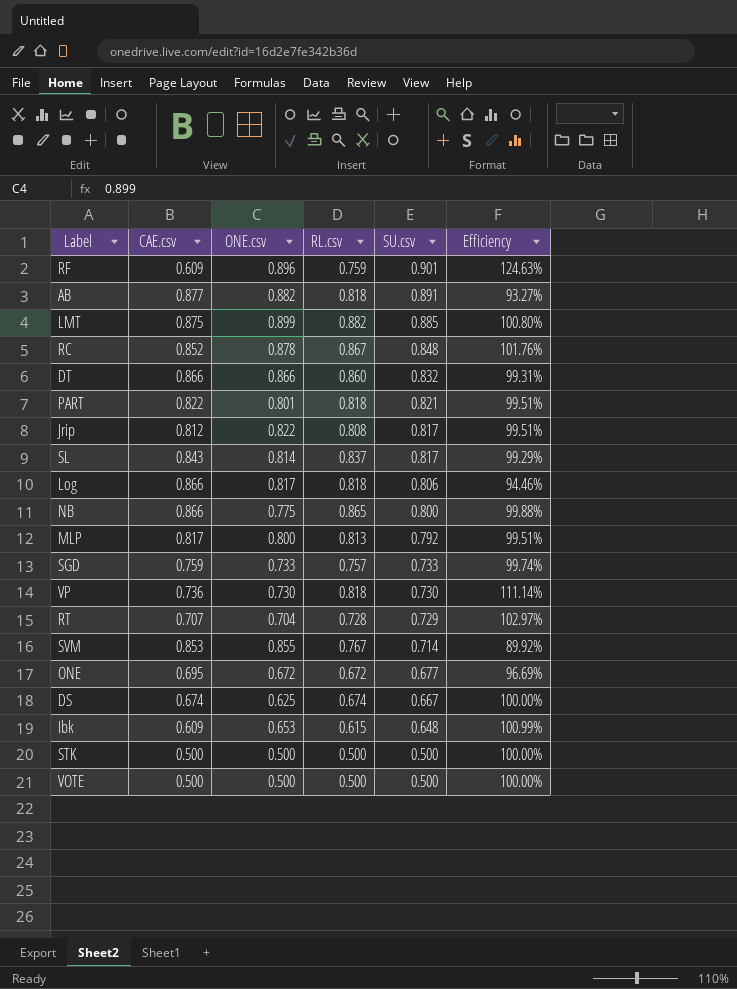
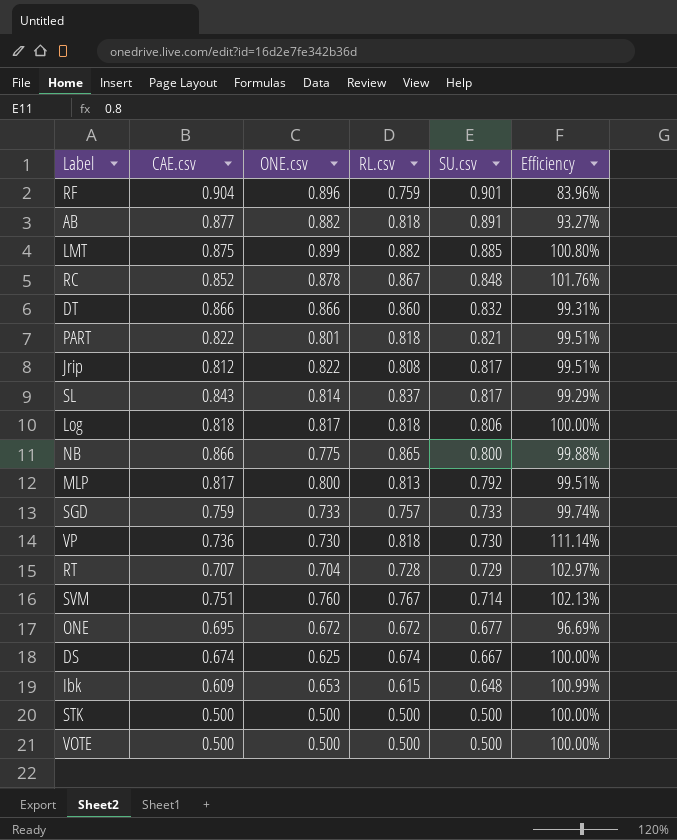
RF | CAE.csv: 0.609 -> 0.904
RF | Efficiency: 124.63% -> 83.96%
Log | CAE.csv: 0.866 -> 0.818
Log | Efficiency: 94.46% -> 100.00%
SVM | CAE.csv: 0.853 -> 0.751
SVM | ONE.csv: 0.855 -> 0.760
SVM | Efficiency: 89.92% -> 102.13%

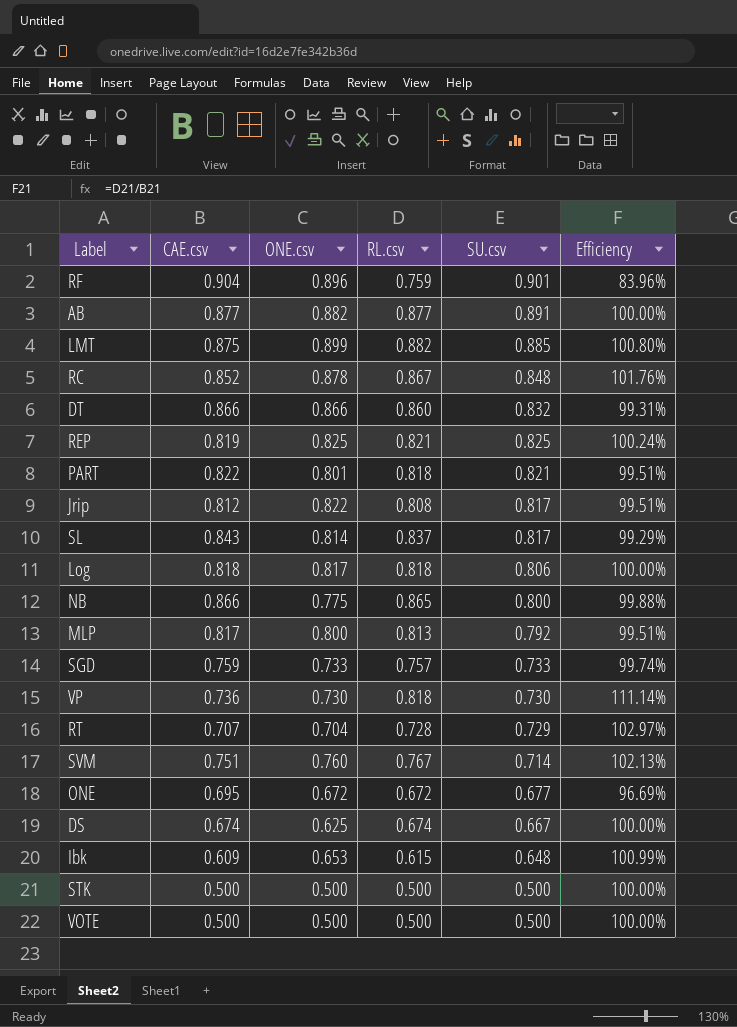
AB | RL.csv: 0.818 -> 0.877
AB | Efficiency: 93.27% -> 100.00%
row REP: none -> 0.819 | 0.825 | 0.821 | 0.825 | 100.24%

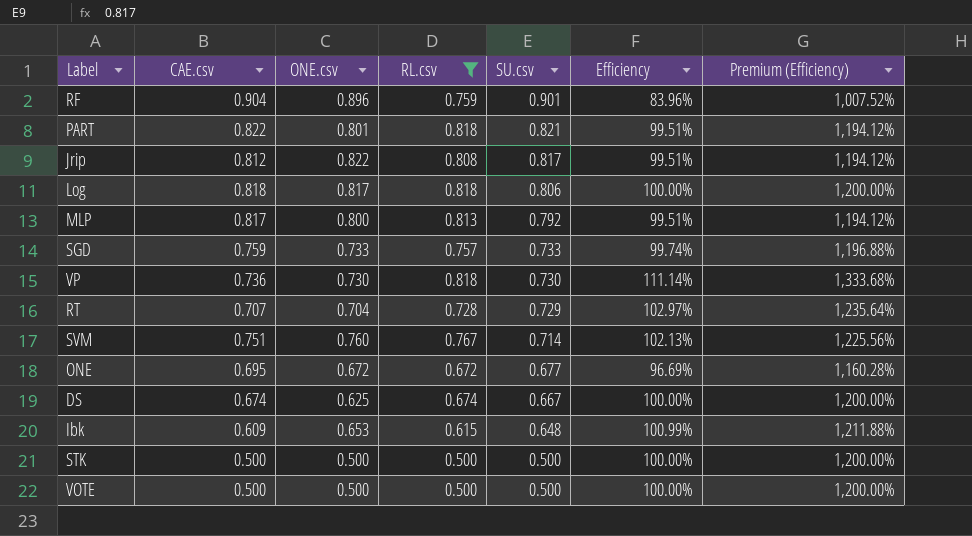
filter: none -> RL.csv <= 0.818
column Premium (Efficiency) | formula: none -> [Efficiency] * 12

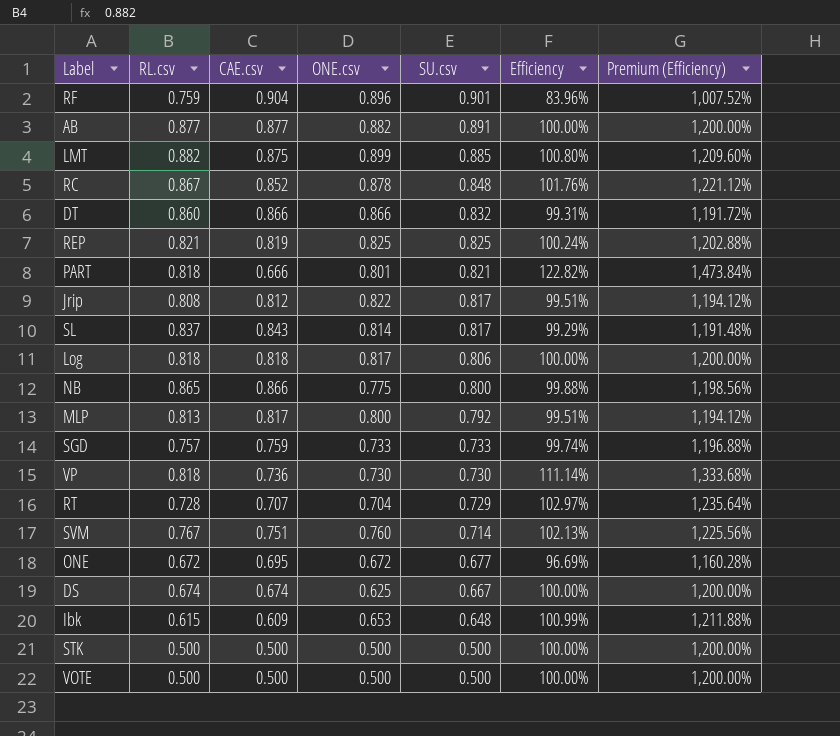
filter: RL.csv <= 0.818 -> none
column RL.csv | position: 4 -> 2
PART | CAE.csv: 0.822 -> 0.666
PART | Efficiency: 99.51% -> 122.82%
PART | Premium (Efficiency): 1,194.12% -> 1,473.84%

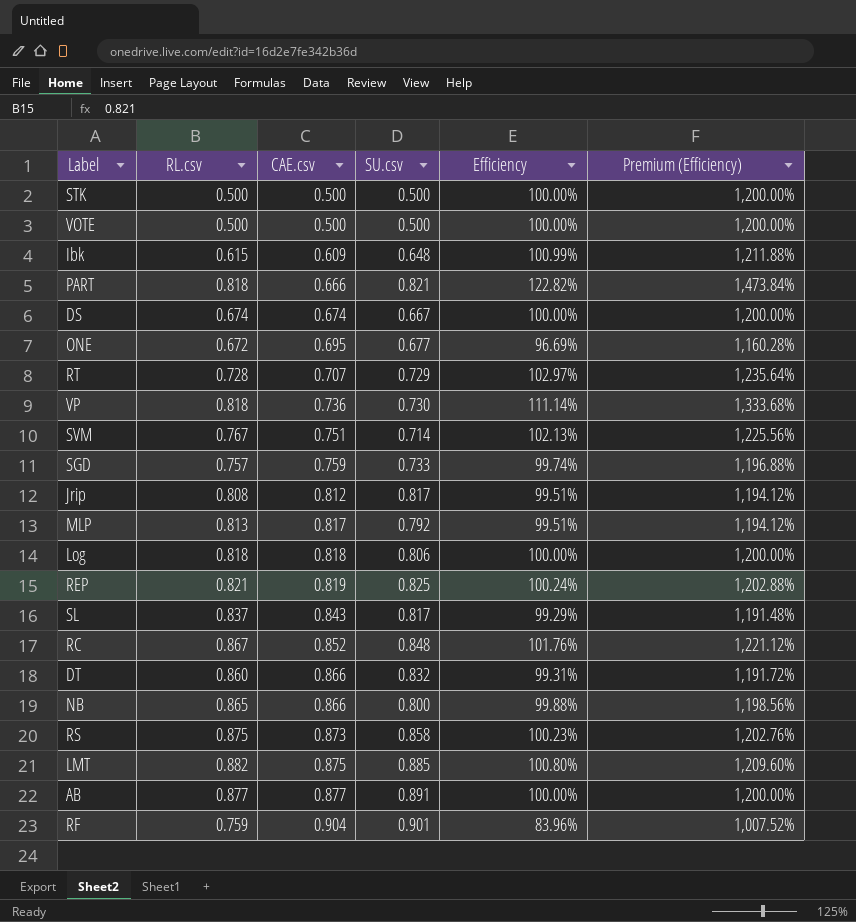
row order: SU.csv descending -> CAE.csv ascending
column ONE.csv | position: 4 -> none
row RS: none -> 0.875 | 0.873 | 0.858 | 100.23% | 1,202.76%

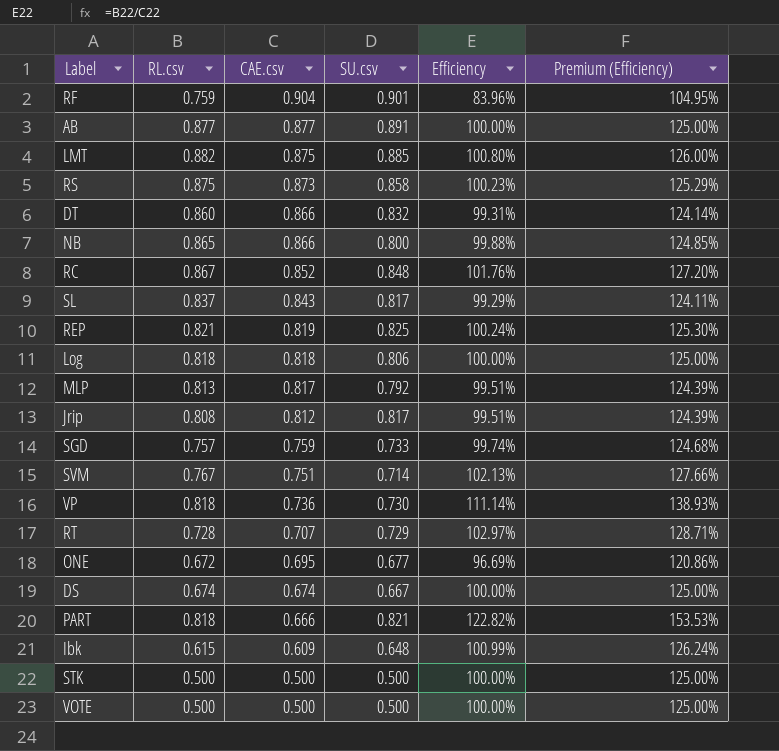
row order: CAE.csv ascending -> CAE.csv descending
column Premium (Efficiency) | formula: [Efficiency] * 12 -> [Efficiency] * 1.25

